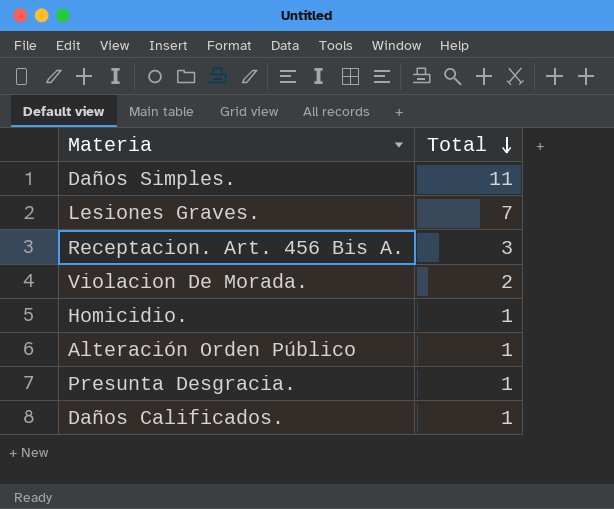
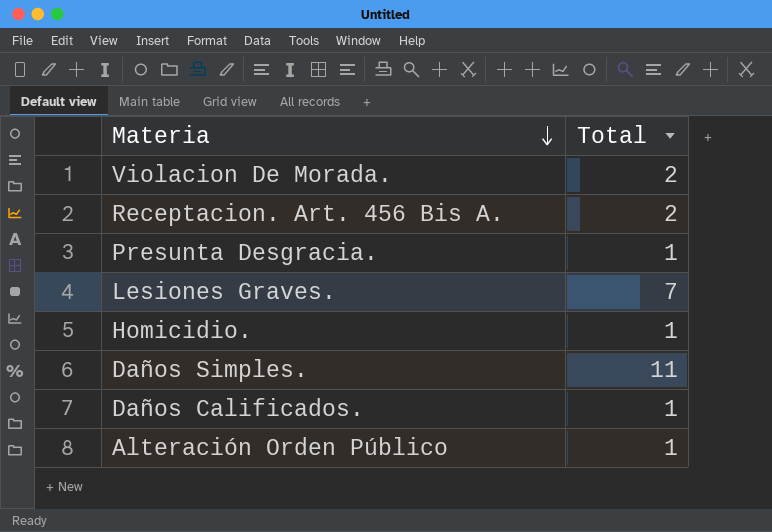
row order: Total descending -> Materia descending
Receptacion. Art. 456 Bis A. | Total: 3 -> 2

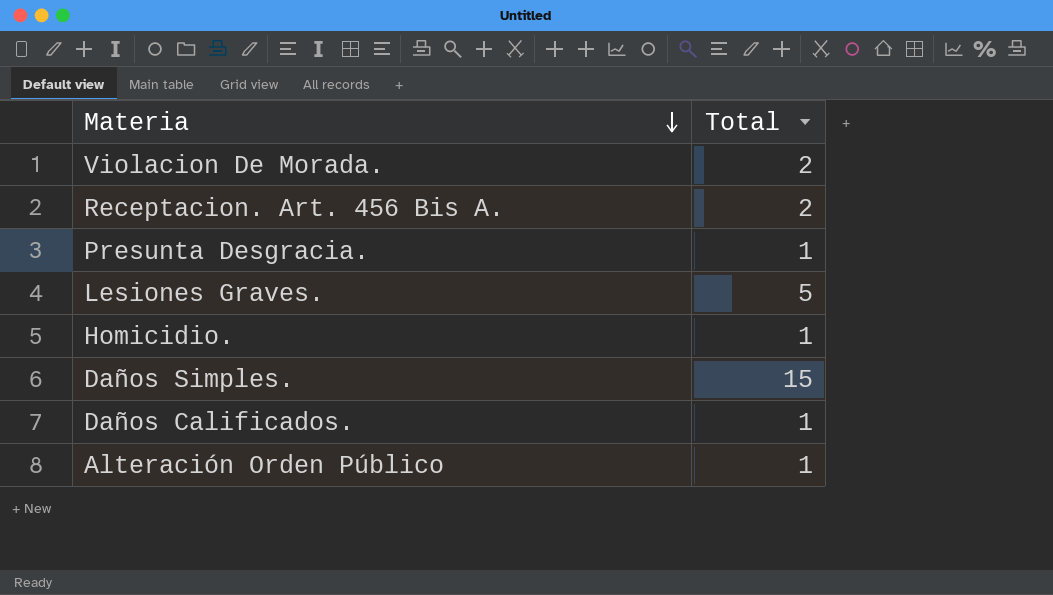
Lesiones Graves. | Total: 7 -> 5
Daños Simples. | Total: 11 -> 15

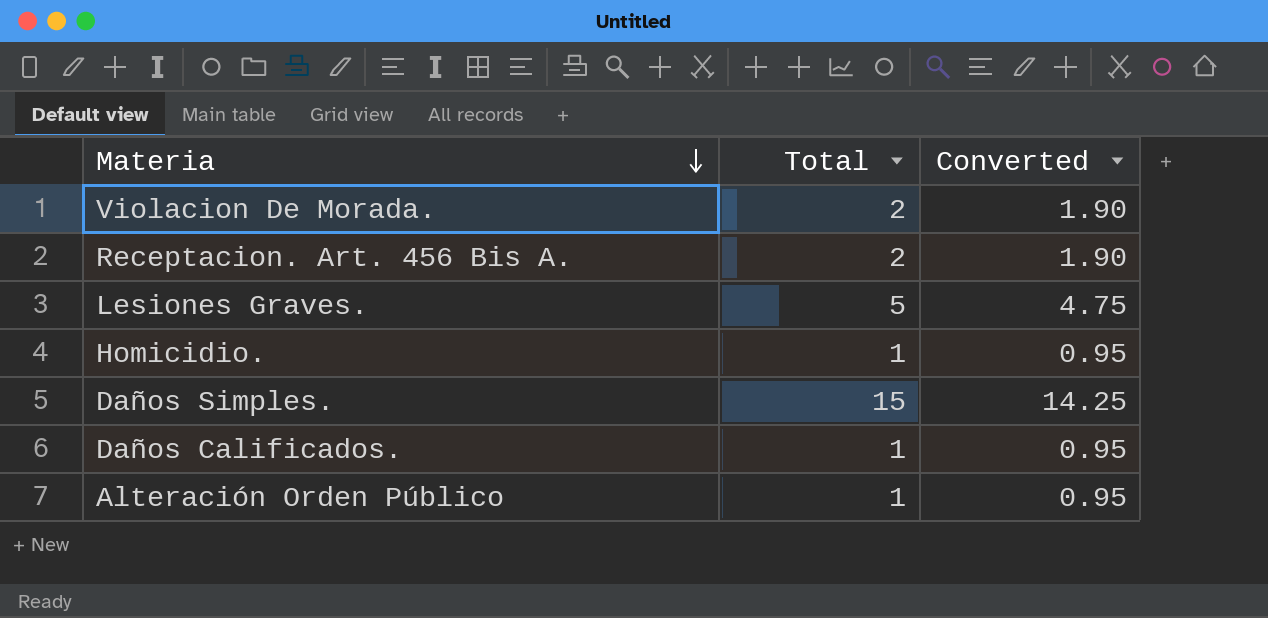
column Converted | formula: none -> [Total] * 0.95
row Presunta Desgracia.: 1 -> none

